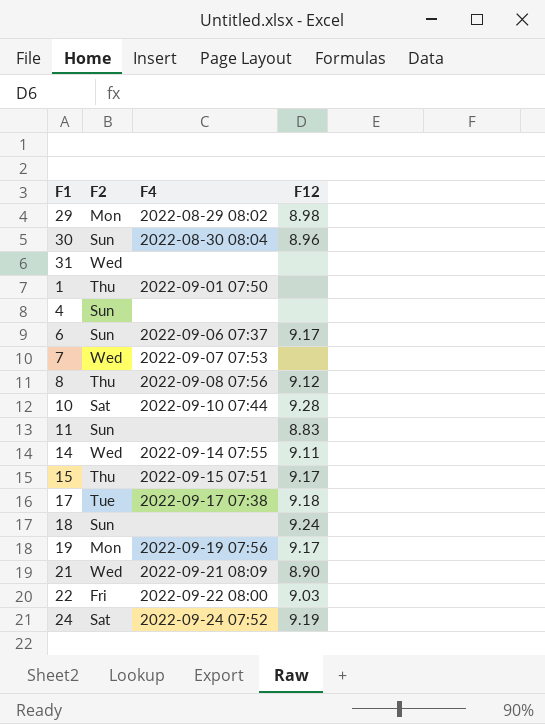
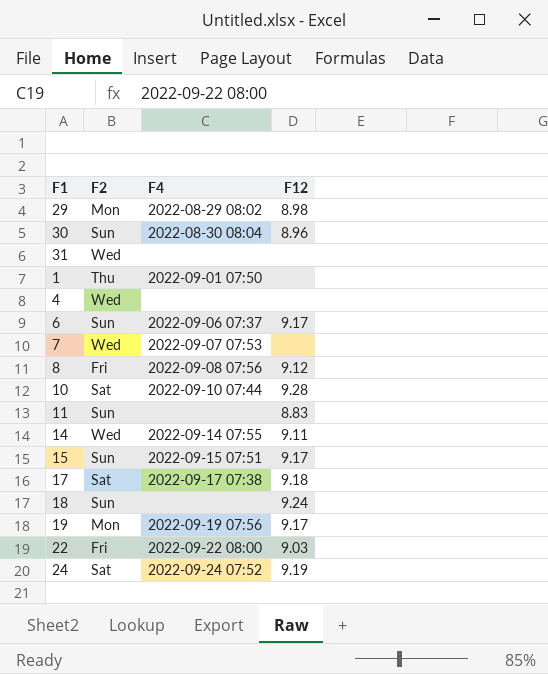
row 21: Wed | 2022-09-21 08:09 | 8.90 -> none
4 | F2: Sun -> Wed
8 | F2: Thu -> Fri
15 | F2: Thu -> Sun
17 | F2: Tue -> Sat

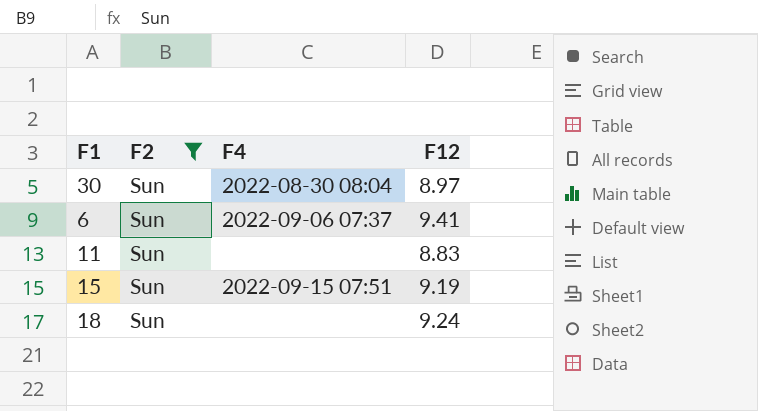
filter: none -> F2 = Sun
30 | F12: 8.96 -> 8.97
6 | F12: 9.17 -> 9.41
15 | F12: 9.17 -> 9.19

